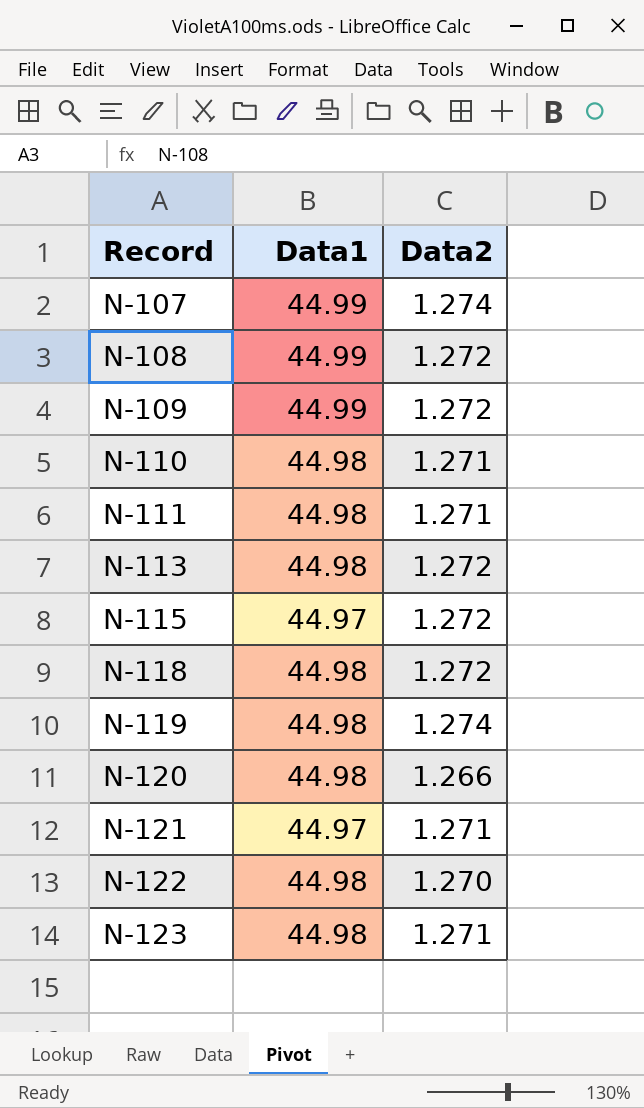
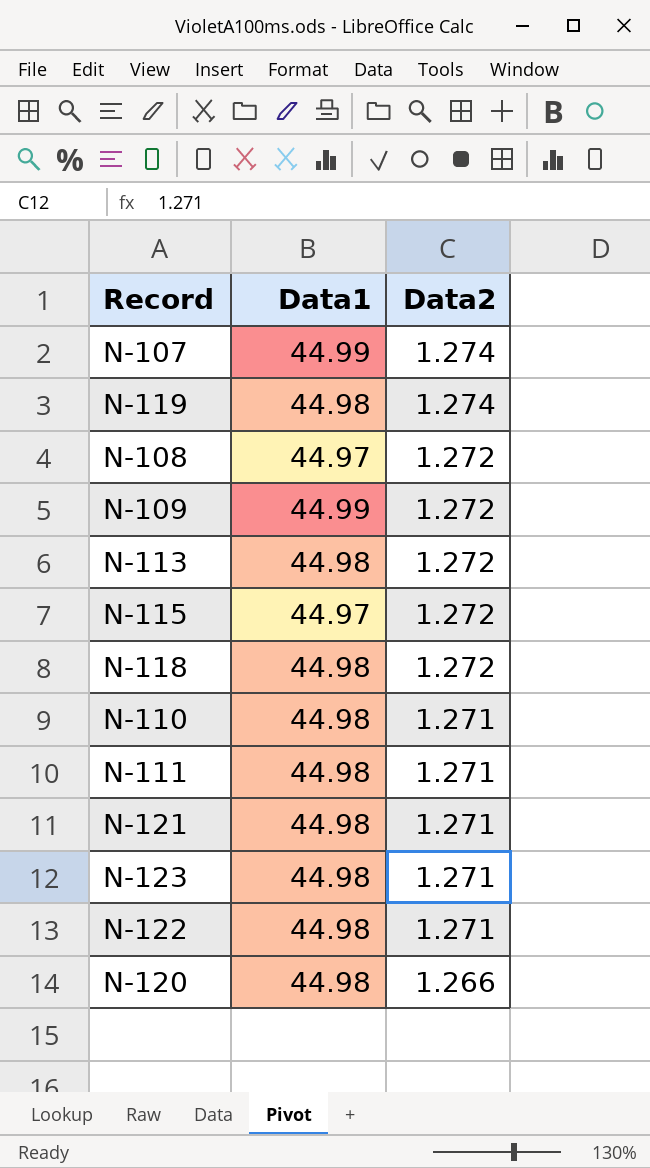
row order: Record ascending -> Data2 descending
N-108 | Data1: 44.99 -> 44.97
N-121 | Data1: 44.97 -> 44.98
N-122 | Data2: 1.270 -> 1.271

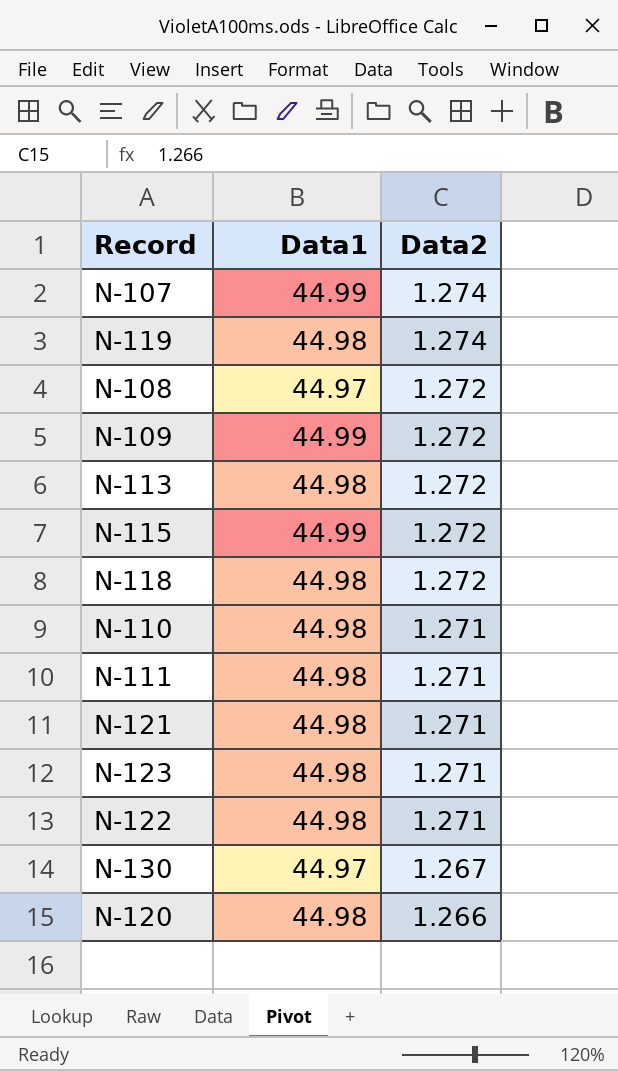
N-115 | Data1: 44.97 -> 44.99
row N-130: none -> 44.97 | 1.267

